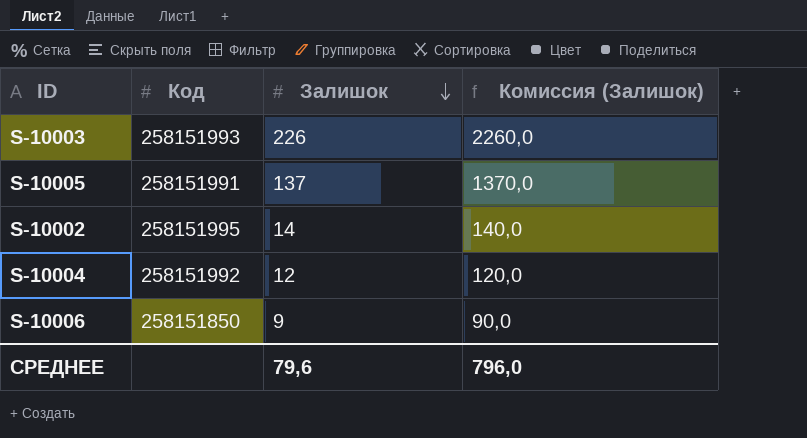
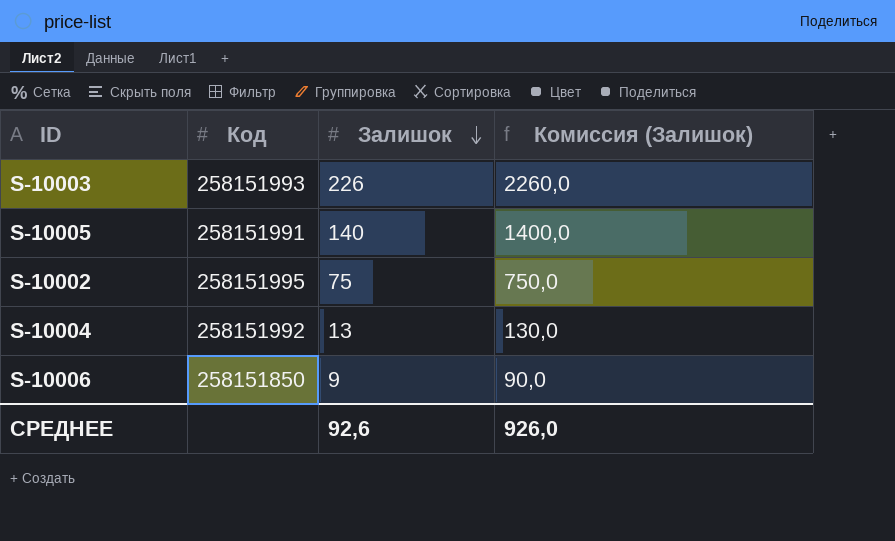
S-10005 | Залишок: 137 -> 140
S-10005 | Комиссия (Залишок): 1370,0 -> 1400,0
S-10002 | Залишок: 14 -> 75
S-10002 | Комиссия (Залишок): 140,0 -> 750,0
S-10004 | Залишок: 12 -> 13
S-10004 | Комиссия (Залишок): 120,0 -> 130,0
СРЕДНЕЕ | Залишок: 79,6 -> 92,6
СРЕДНЕЕ | Комиссия (Залишок): 796,0 -> 926,0

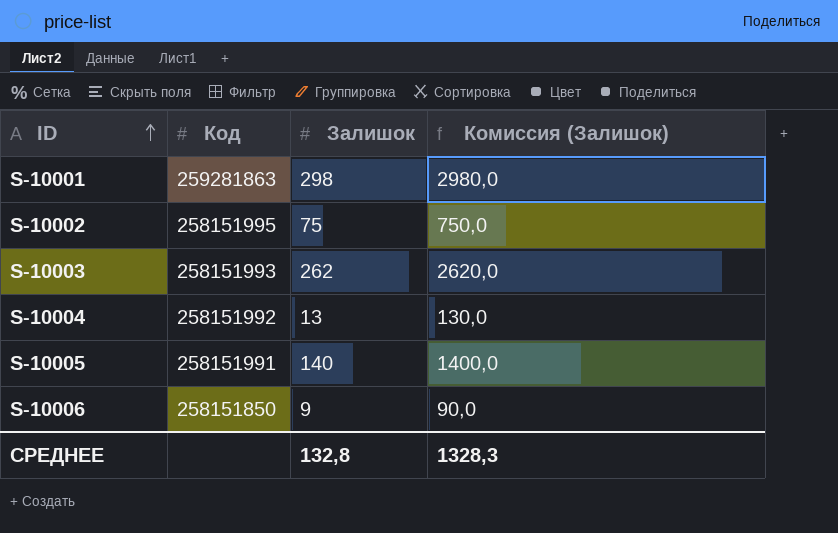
row order: Залишок descending -> ID ascending
row S-10001: none -> 259281863 | 298 | 2980,0
S-10003 | Залишок: 226 -> 262
S-10003 | Комиссия (Залишок): 2260,0 -> 2620,0
СРЕДНЕЕ | Залишок: 92,6 -> 132,8
СРЕДНЕЕ | Комиссия (Залишок): 926,0 -> 1328,3

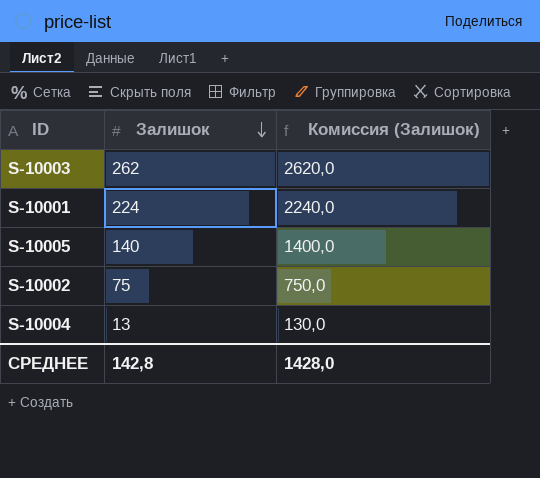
row order: ID ascending -> Залишок descending
column Код | position: 2 -> none
row S-10006: 258151850 | 9 | 90,0 -> none
S-10001 | Залишок: 298 -> 224
S-10001 | Комиссия (Залишок): 2980,0 -> 2240,0
СРЕДНЕЕ | Залишок: 132,8 -> 142,8
СРЕДНЕЕ | Комиссия (Залишок): 1328,3 -> 1428,0

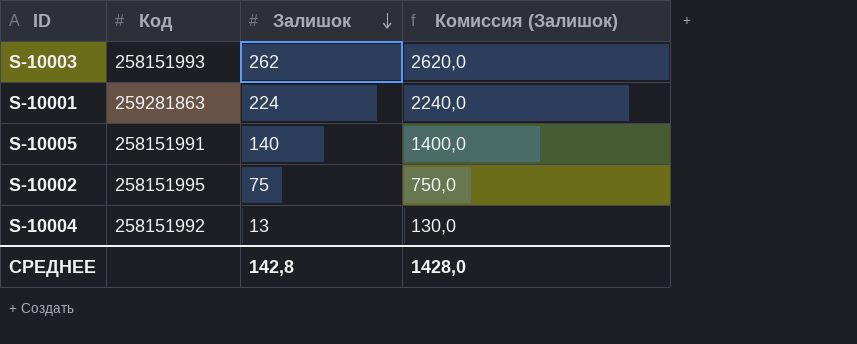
column Код | position: none -> 2

